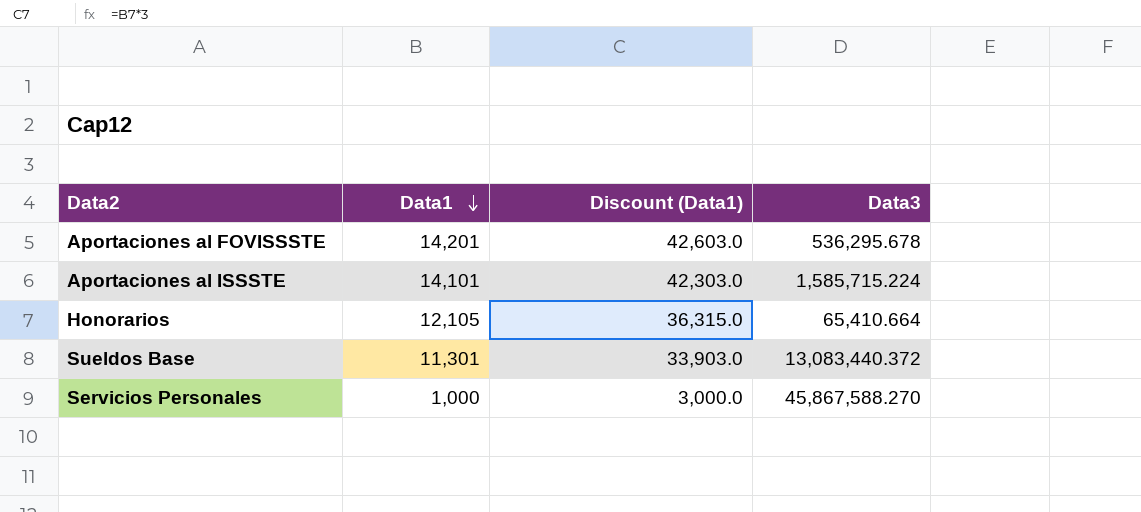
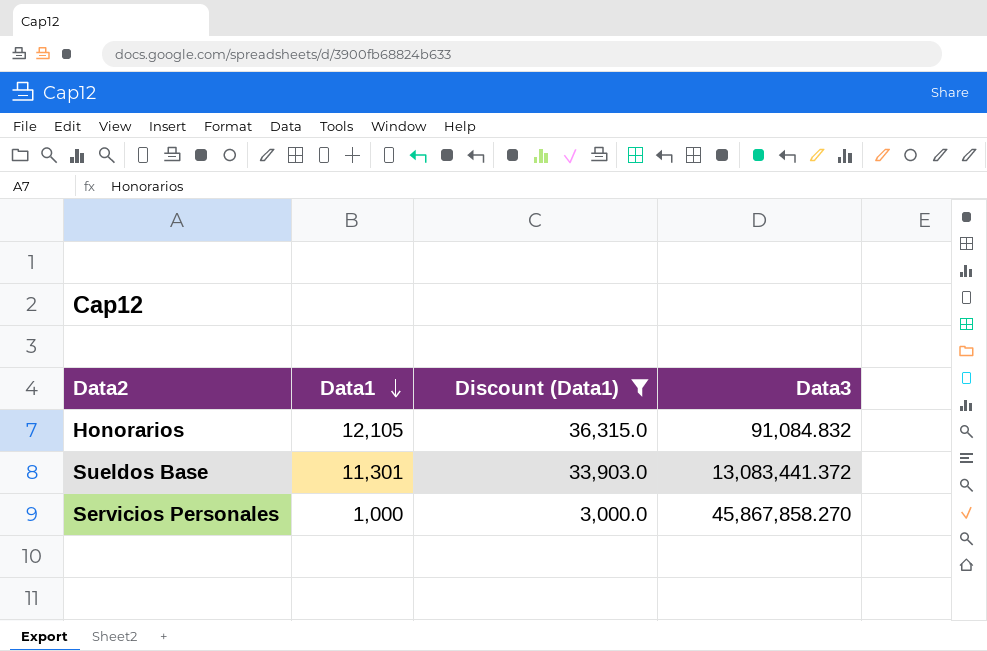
filter: none -> Discount (Data1) <= 36,315.0
Honorarios | Data3: 65,410.664 -> 91,084.832
Sueldos Base | Data3: 13,083,440.372 -> 13,083,441.372
Servicios Personales | Data3: 45,867,588.270 -> 45,867,858.270

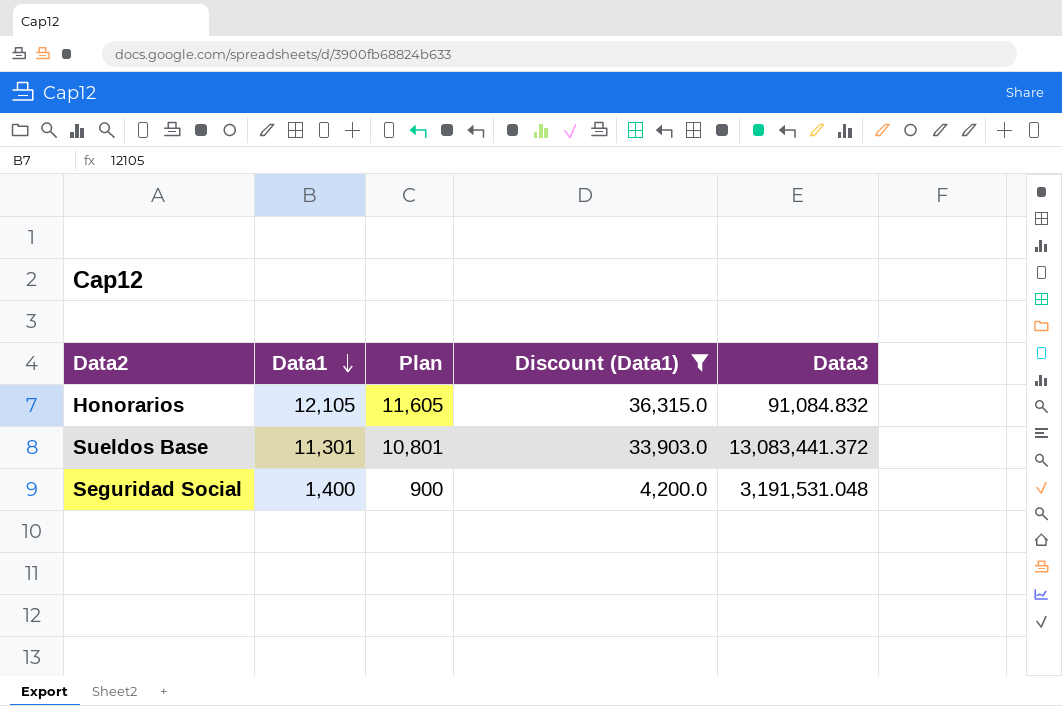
column Plan | formula: none -> [Data1] - 500
row Servicios Personales: 1,000 | 3,000.0 | 45,867,858.270 -> none
row Seguridad Social: none -> 1,400 | 900 | 4,200.0 | 3,191,531.048

